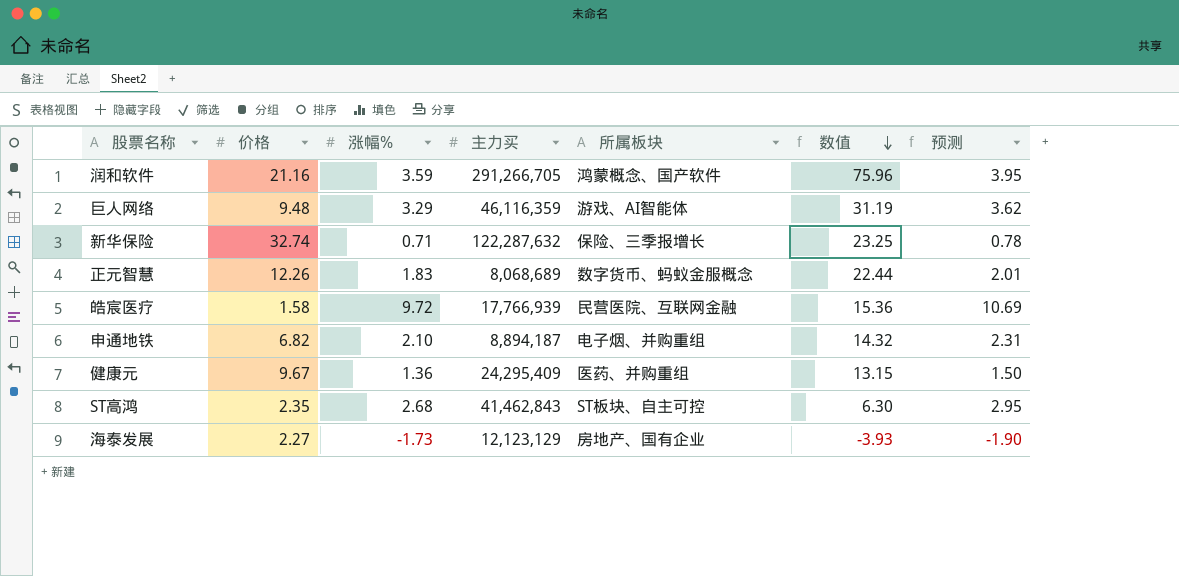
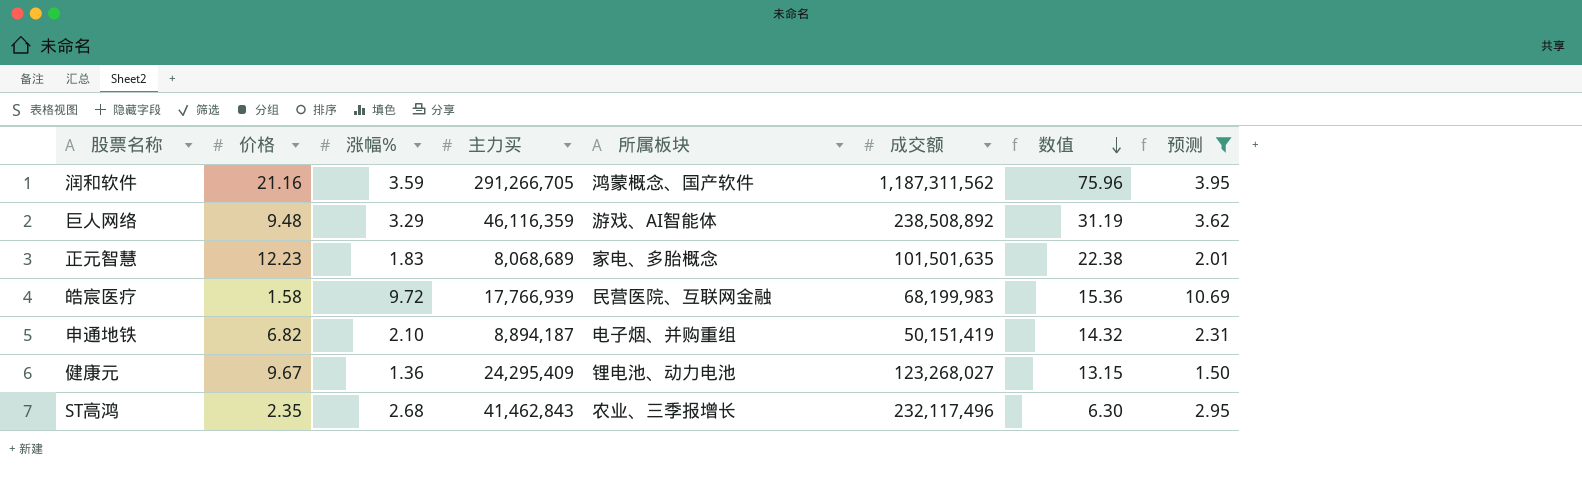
filter: none -> 预测 >= 1.50
column 成交额 | position: none -> 6
正元智慧 | 价格: 12.26 -> 12.23
正元智慧 | 所属板块: 数字货币、蚂蚁金服概念 -> 家电、多胎概念
正元智慧 | 数值: 22.44 -> 22.38
健康元 | 所属板块: 医药、并购重组 -> 锂电池、动力电池
ST高鸿 | 所属板块: ST板块、自主可控 -> 农业、三季报增长

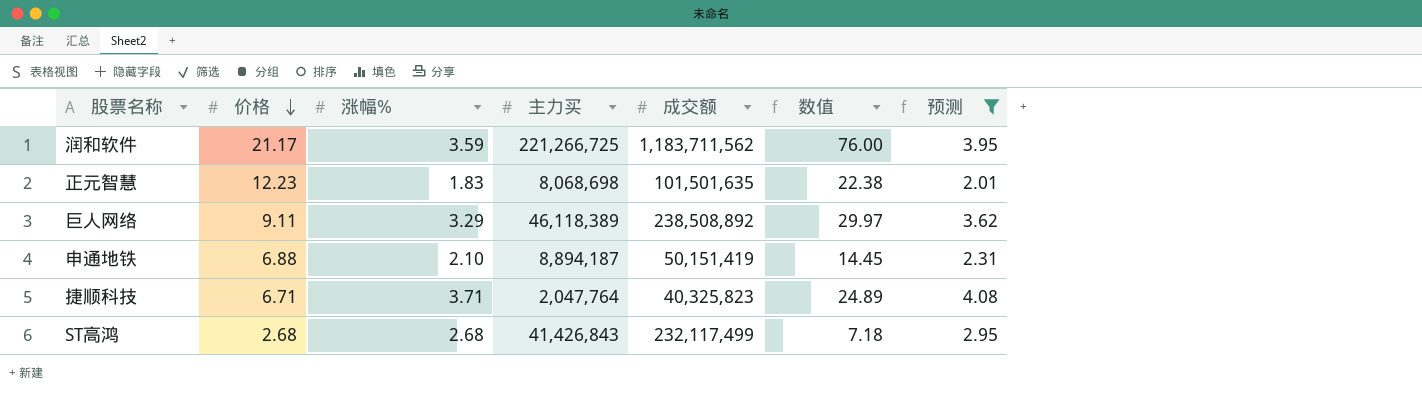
row order: 数值 descending -> 价格 descending
column 所属板块 | position: 5 -> none
row 皓宸医疗: 1.58 | 9.72 | 17,766,939 | 民营医院、互联网金融 | 68,199,983 | 15.36 | 10.69 -> none
row 健康元: 9.67 | 1.36 | 24,295,409 | 锂电池、动力电池 | 123,268,027 | 13.15 | 1.50 -> none
润和软件 | 价格: 21.16 -> 21.17
润和软件 | 主力买: 291,266,705 -> 221,266,725
润和软件 | 成交额: 1,187,311,562 -> 1,183,711,562
润和软件 | 数值: 75.96 -> 76.00
正元智慧 | 主力买: 8,068,689 -> 8,068,698
巨人网络 | 价格: 9.48 -> 9.11
巨人网络 | 主力买: 46,116,359 -> 46,118,389
巨人网络 | 数值: 31.19 -> 29.97
申通地铁 | 价格: 6.82 -> 6.88
申通地铁 | 数值: 14.32 -> 14.45
row 捷顺科技: none -> 6.71 | 3.71 | 2,047,764 | 40,325,823 | 24.89 | 4.08
ST高鸿 | 价格: 2.35 -> 2.68
ST高鸿 | 主力买: 41,462,843 -> 41,426,843
ST高鸿 | 成交额: 232,117,496 -> 232,117,499
ST高鸿 | 数值: 6.30 -> 7.18

